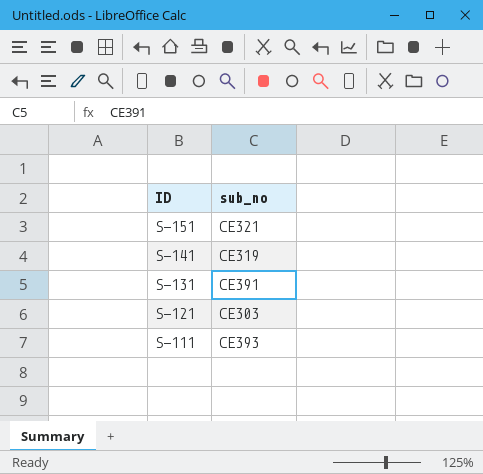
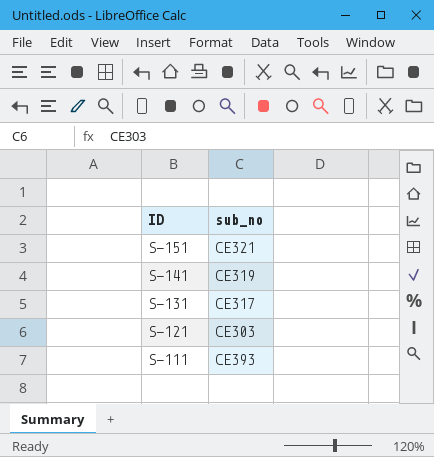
S-131 | sub_no: CE391 -> CE317

